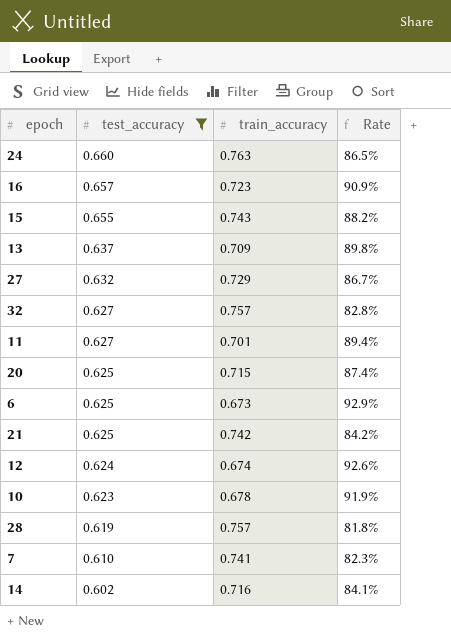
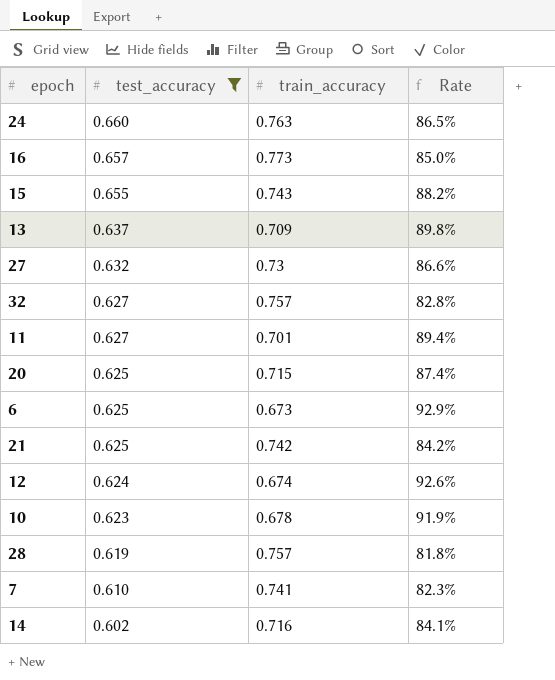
16 | train_accuracy: 0.723 -> 0.773
16 | Rate: 90.9% -> 85.0%
27 | train_accuracy: 0.729 -> 0.73
27 | Rate: 86.7% -> 86.6%

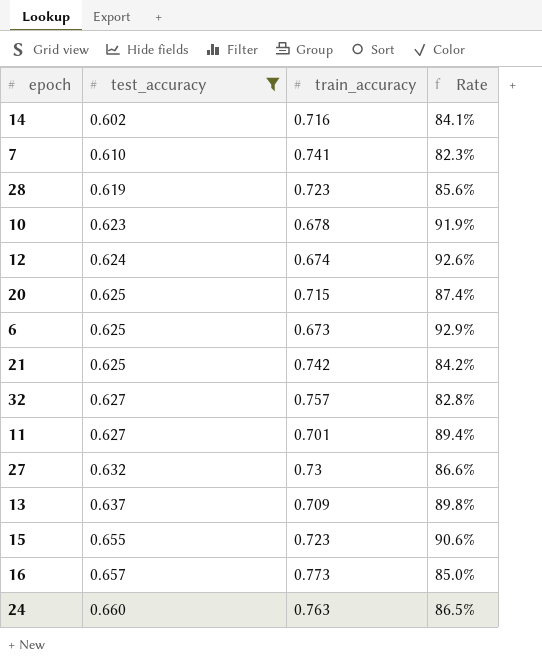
row order: test_accuracy descending -> test_accuracy ascending
28 | train_accuracy: 0.757 -> 0.723
28 | Rate: 81.8% -> 85.6%
15 | train_accuracy: 0.743 -> 0.723
15 | Rate: 88.2% -> 90.6%

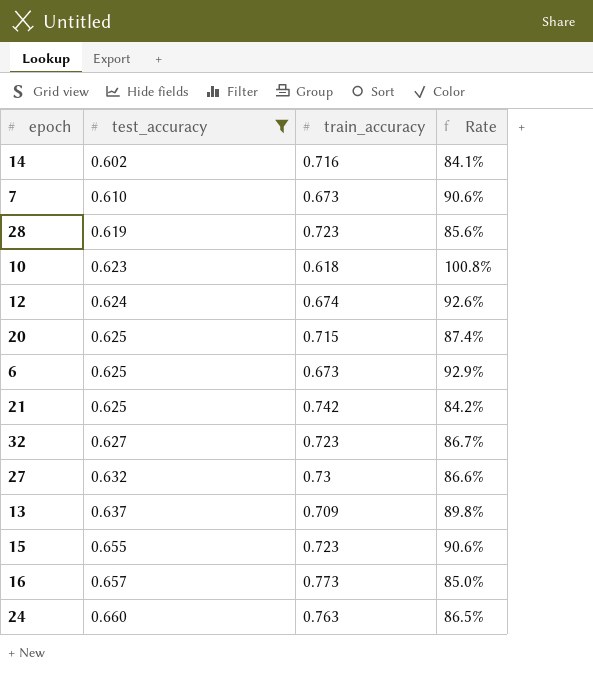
row 11: 0.627 | 0.701 | 89.4% -> none
7 | train_accuracy: 0.741 -> 0.673
7 | Rate: 82.3% -> 90.6%
10 | train_accuracy: 0.678 -> 0.618
10 | Rate: 91.9% -> 100.8%
32 | train_accuracy: 0.757 -> 0.723
32 | Rate: 82.8% -> 86.7%

